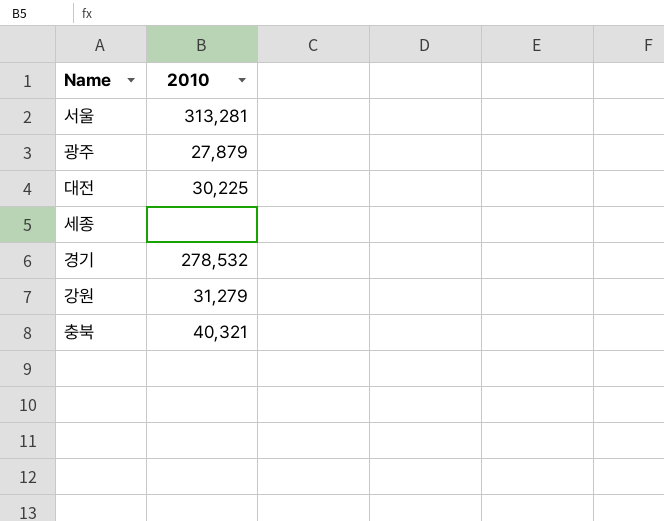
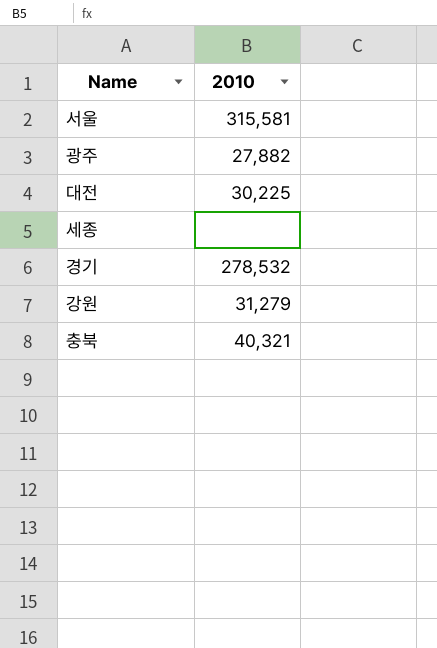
서울 | 2010: 313,281 -> 315,581
광주 | 2010: 27,879 -> 27,882

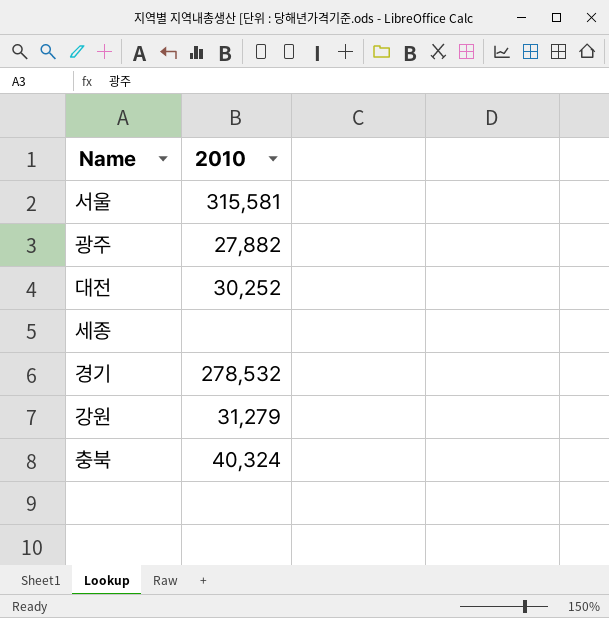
대전 | 2010: 30,225 -> 30,252
충북 | 2010: 40,321 -> 40,324

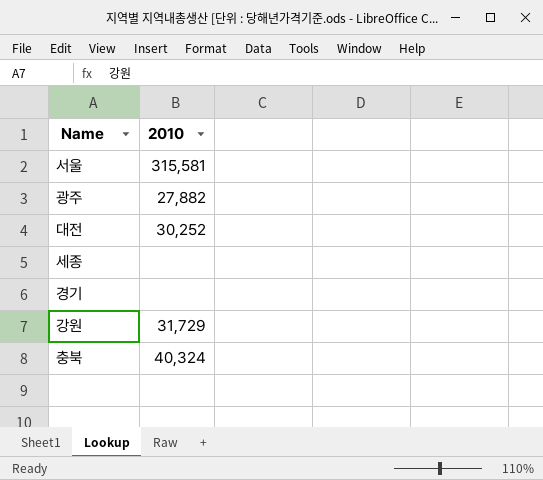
경기 | 2010: 278,532 -> none
강원 | 2010: 31,279 -> 31,729

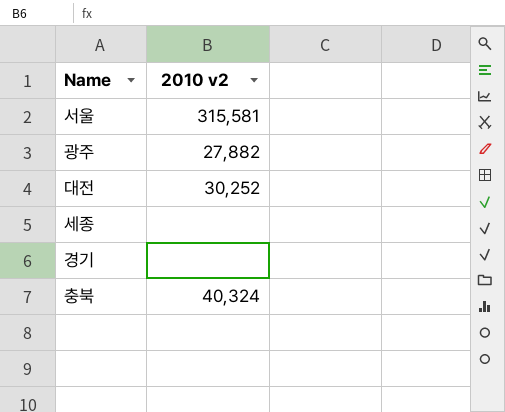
column name: 2010 -> 2010 v2
row 강원: 31,729 -> none

